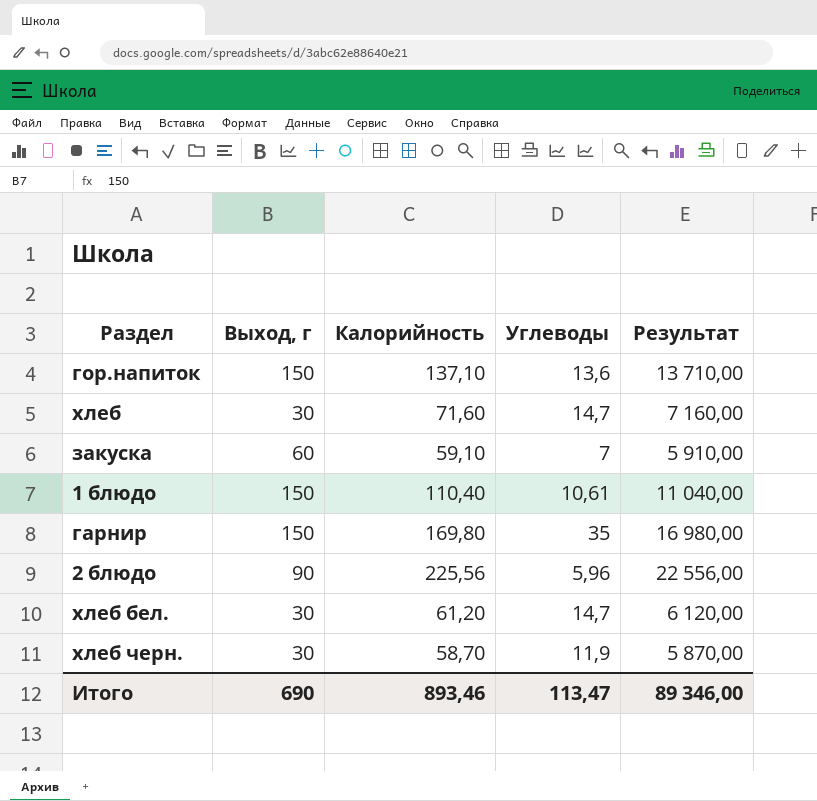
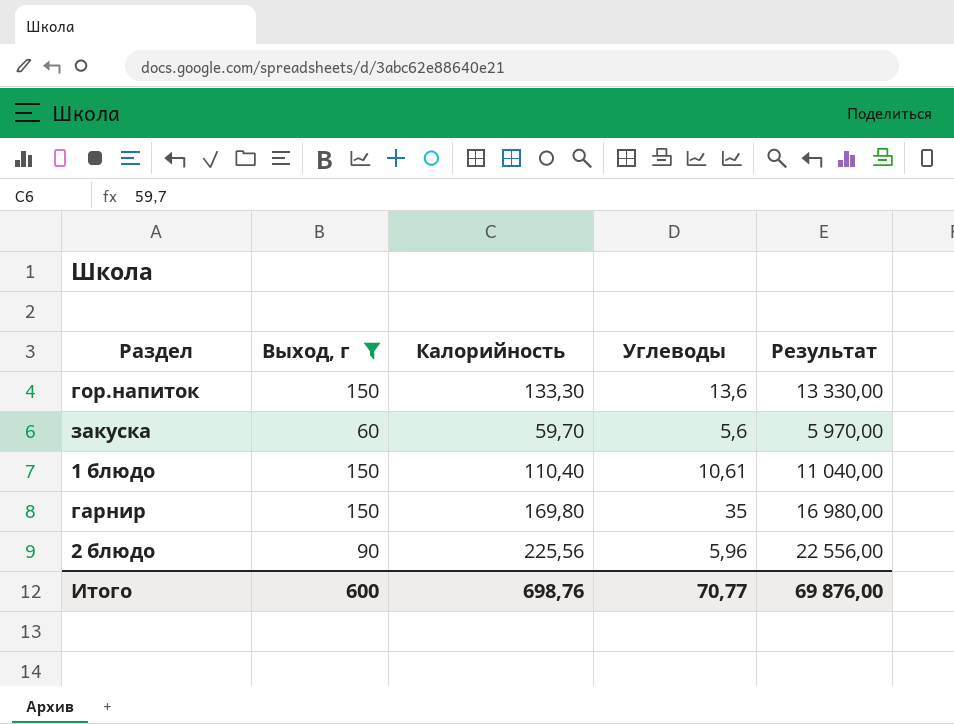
filter: none -> Выход, г != 30
гор.напиток | Калорийность: 137,10 -> 133,30
гор.напиток | Результат: 13 710,00 -> 13 330,00
закуска | Калорийность: 59,10 -> 59,70
закуска | Углеводы: 7 -> 5,6
закуска | Результат: 5 910,00 -> 5 970,00
Итого | Выход, г: 690 -> 600
Итого | Калорийность: 893,46 -> 698,76
Итого | Углеводы: 113,47 -> 70,77
Итого | Результат: 89 346,00 -> 69 876,00

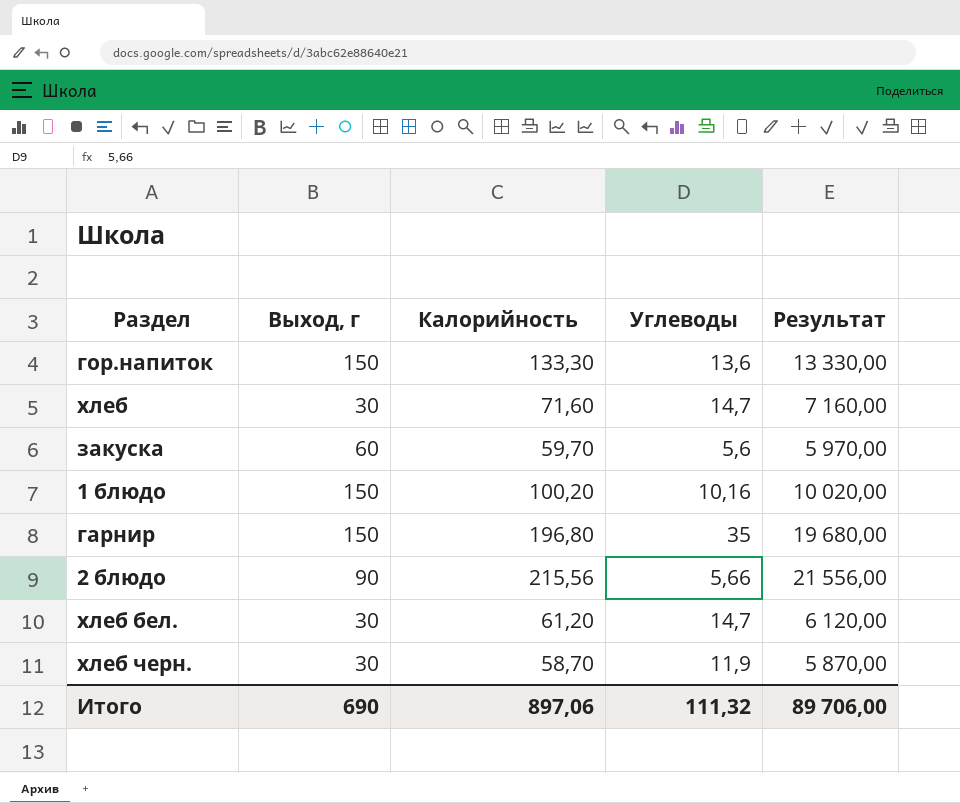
filter: Выход, г != 30 -> none
1 блюдо | Калорийность: 110,40 -> 100,20
1 блюдо | Углеводы: 10,61 -> 10,16
1 блюдо | Результат: 11 040,00 -> 10 020,00
гарнир | Калорийность: 169,80 -> 196,80
гарнир | Результат: 16 980,00 -> 19 680,00
2 блюдо | Калорийность: 225,56 -> 215,56
2 блюдо | Углеводы: 5,96 -> 5,66
2 блюдо | Результат: 22 556,00 -> 21 556,00
Итого | Выход, г: 600 -> 690
Итого | Калорийность: 698,76 -> 897,06
Итого | Углеводы: 70,77 -> 111,32
Итого | Результат: 69 876,00 -> 89 706,00

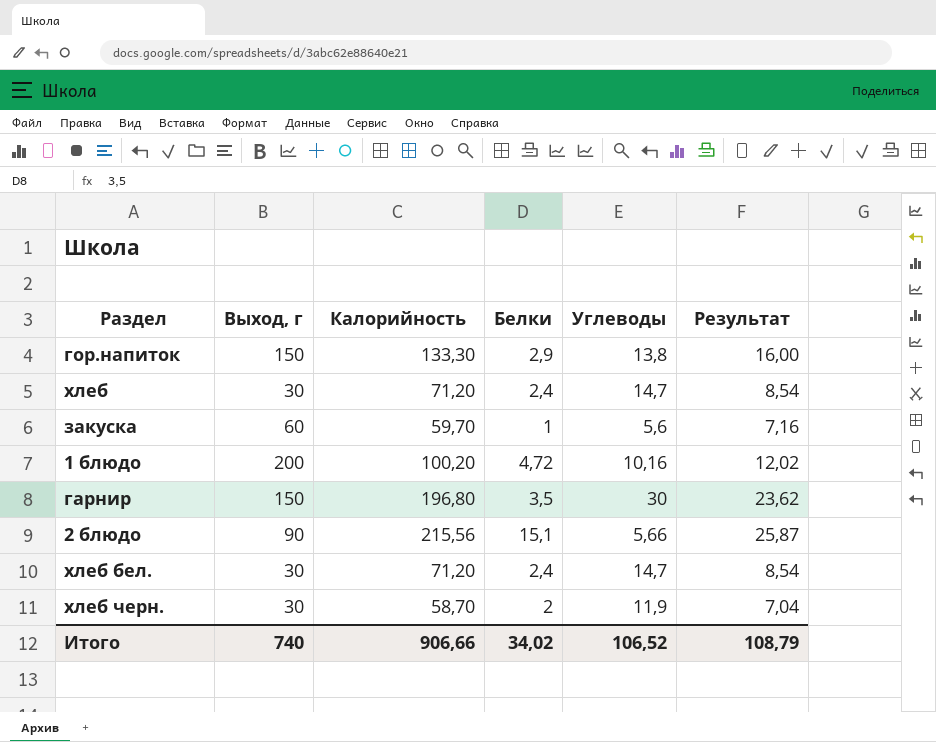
column Белки | position: none -> 4
column Результат | formula: [Калорийность] * 100 -> [Калорийность] * 0,12
гор.напиток | Углеводы: 13,6 -> 13,8
хлеб | Калорийность: 71,60 -> 71,20
1 блюдо | Выход, г: 150 -> 200
гарнир | Углеводы: 35 -> 30
хлеб бел. | Калорийность: 61,20 -> 71,20
Итого | Выход, г: 690 -> 740
Итого | Калорийность: 897,06 -> 906,66
Итого | Углеводы: 111,32 -> 106,52
Итого | Результат: 89 706,00 -> 108,79

